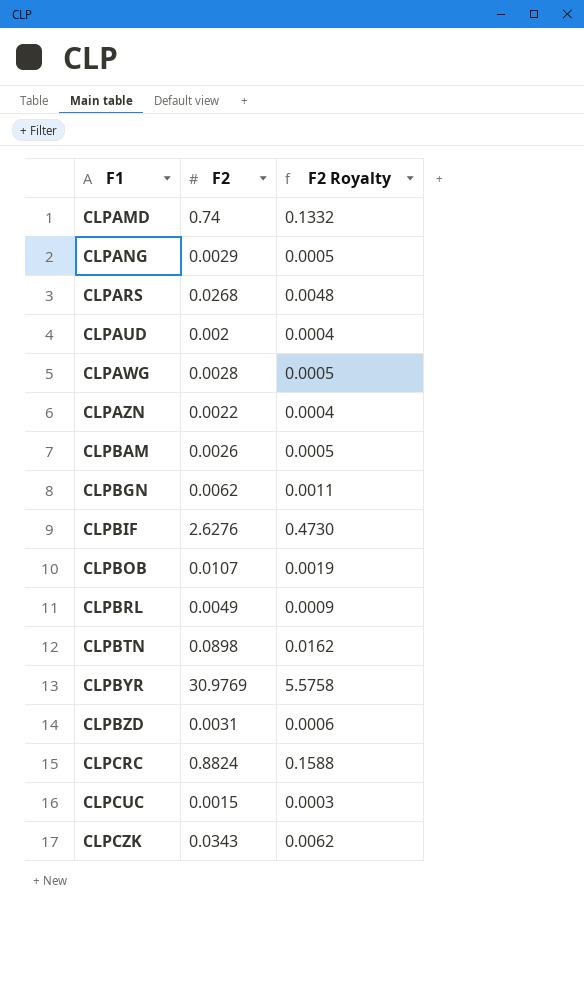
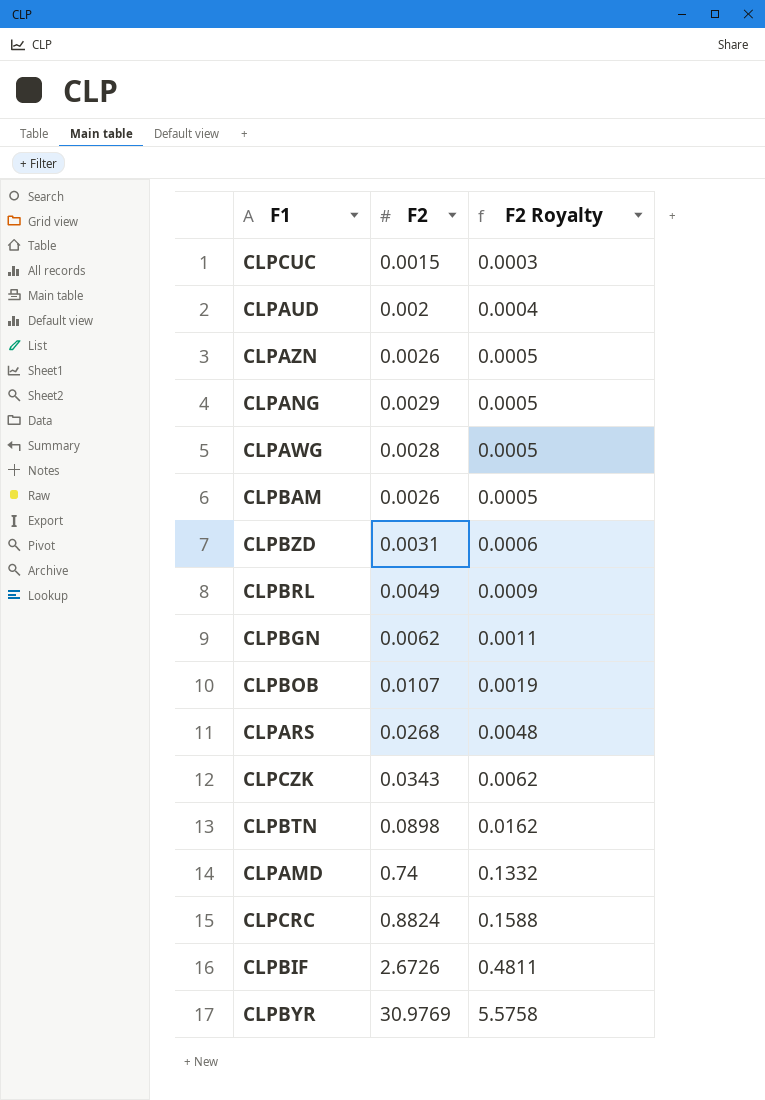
row order: F1 ascending -> F2 Royalty ascending
CLPAZN | F2: 0.0022 -> 0.0026
CLPAZN | F2 Royalty: 0.0004 -> 0.0005
CLPBIF | F2: 2.6276 -> 2.6726
CLPBIF | F2 Royalty: 0.4730 -> 0.4811

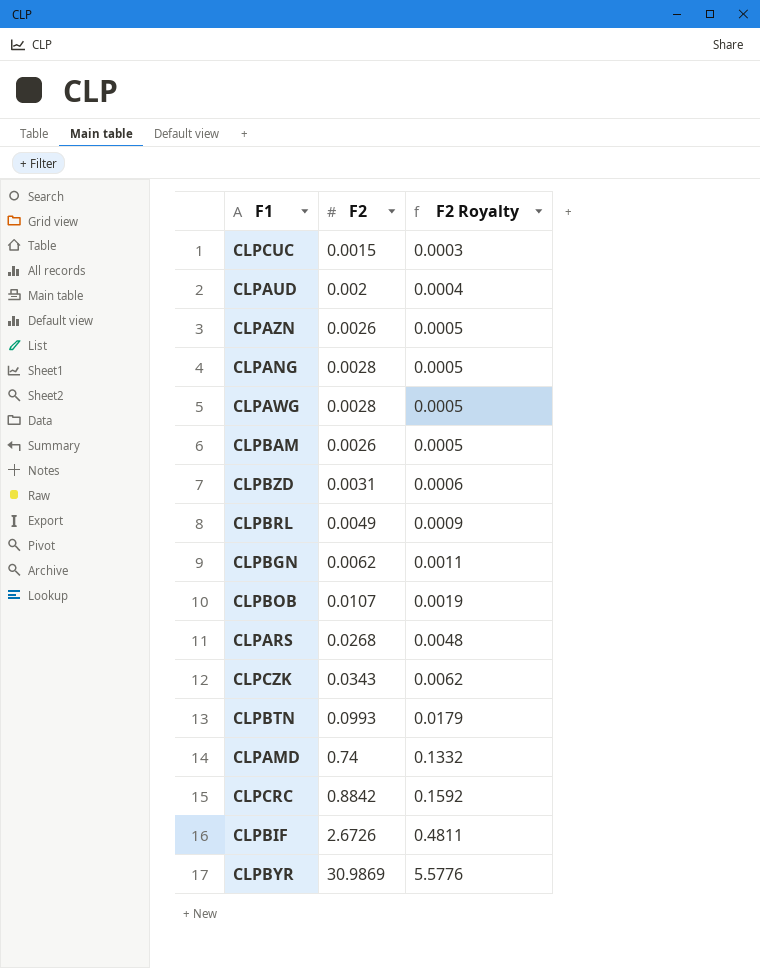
CLPANG | F2: 0.0029 -> 0.0028
CLPBTN | F2: 0.0898 -> 0.0993
CLPBTN | F2 Royalty: 0.0162 -> 0.0179
CLPCRC | F2: 0.8824 -> 0.8842
CLPCRC | F2 Royalty: 0.1588 -> 0.1592
CLPBYR | F2: 30.9769 -> 30.9869
CLPBYR | F2 Royalty: 5.5758 -> 5.5776

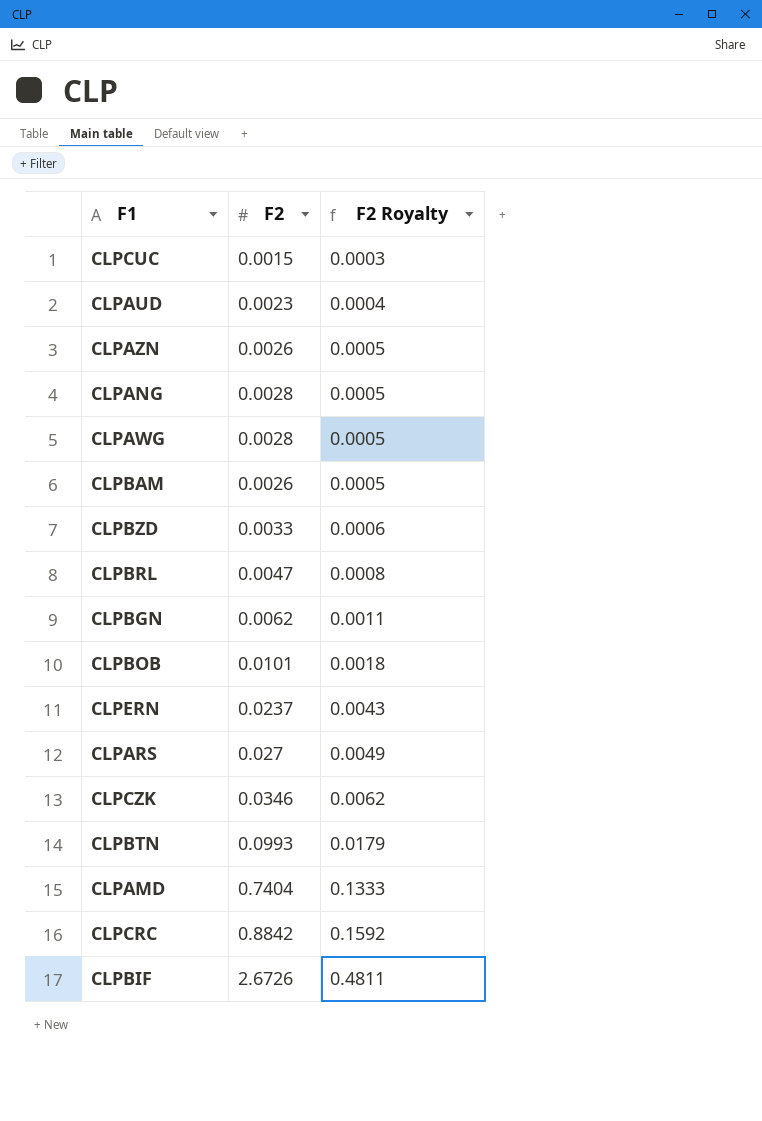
row CLPBYR: 30.9869 | 5.5776 -> none
CLPAUD | F2: 0.002 -> 0.0023
CLPBZD | F2: 0.0031 -> 0.0033
CLPBRL | F2: 0.0049 -> 0.0047
CLPBRL | F2 Royalty: 0.0009 -> 0.0008
CLPBOB | F2: 0.0107 -> 0.0101
CLPBOB | F2 Royalty: 0.0019 -> 0.0018
row CLPERN: none -> 0.0237 | 0.0043
CLPARS | F2: 0.0268 -> 0.027
CLPARS | F2 Royalty: 0.0048 -> 0.0049
CLPCZK | F2: 0.0343 -> 0.0346
CLPAMD | F2: 0.74 -> 0.7404
CLPAMD | F2 Royalty: 0.1332 -> 0.1333

